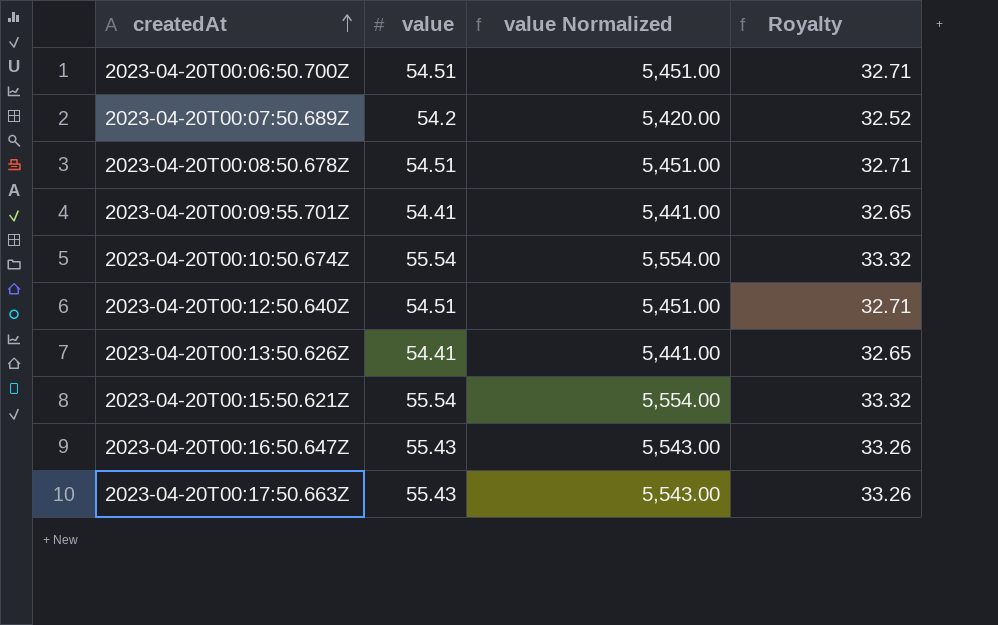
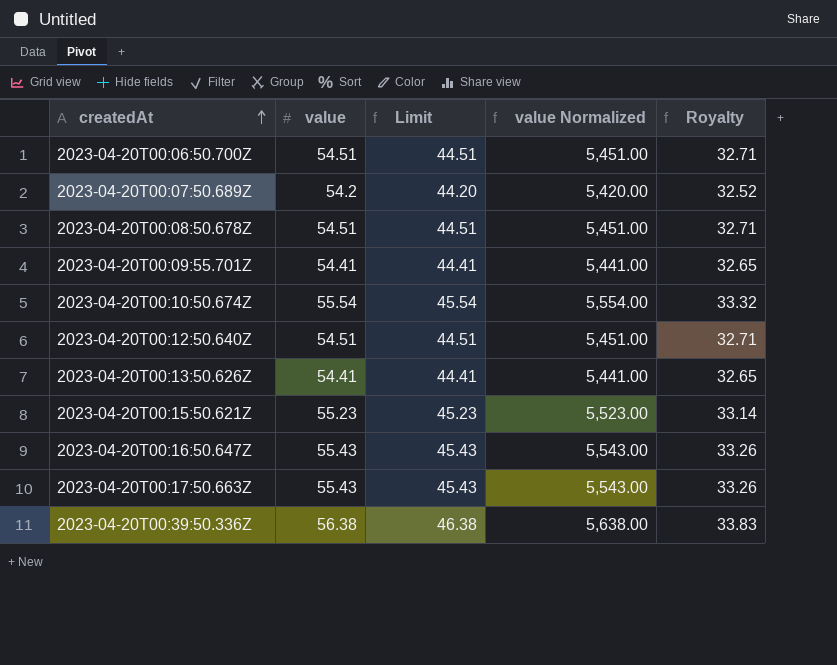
column Limit | formula: none -> [value] - 10
2023-04-20T00:15:50.621Z | value: 55.54 -> 55.23
2023-04-20T00:15:50.621Z | value Normalized: 5,554.00 -> 5,523.00
2023-04-20T00:15:50.621Z | Royalty: 33.32 -> 33.14
row 2023-04-20T00:39:50.336Z: none -> 56.38 | 46.38 | 5,638.00 | 33.83

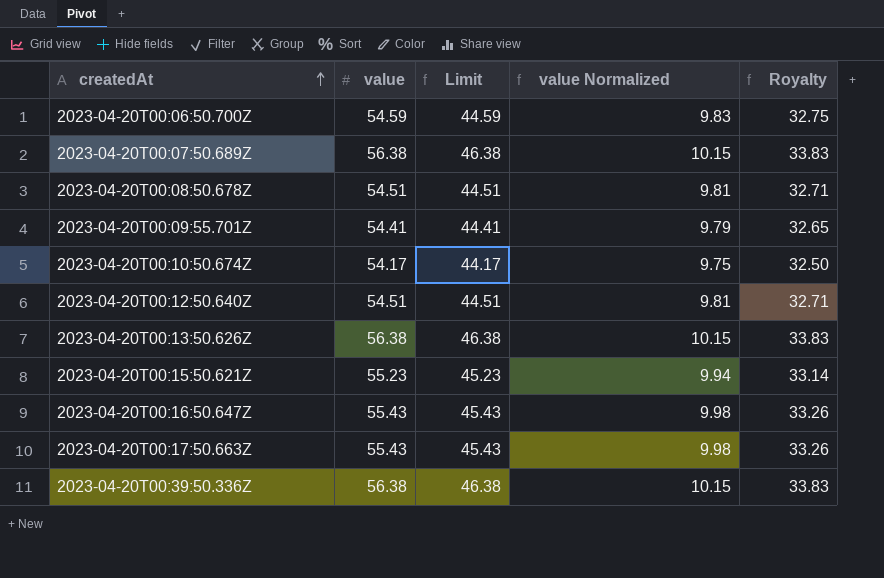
column value Normalized | formula: [value] * 100 -> [value] * 0.18
2023-04-20T00:06:50.700Z | value: 54.51 -> 54.59
2023-04-20T00:06:50.700Z | Limit: 44.51 -> 44.59
2023-04-20T00:06:50.700Z | Royalty: 32.71 -> 32.75
2023-04-20T00:07:50.689Z | value: 54.2 -> 56.38
2023-04-20T00:07:50.689Z | Limit: 44.20 -> 46.38
2023-04-20T00:07:50.689Z | Royalty: 32.52 -> 33.83
2023-04-20T00:10:50.674Z | value: 55.54 -> 54.17
2023-04-20T00:10:50.674Z | Limit: 45.54 -> 44.17
2023-04-20T00:10:50.674Z | Royalty: 33.32 -> 32.50
2023-04-20T00:13:50.626Z | value: 54.41 -> 56.38
2023-04-20T00:13:50.626Z | Limit: 44.41 -> 46.38
2023-04-20T00:13:50.626Z | Royalty: 32.65 -> 33.83

